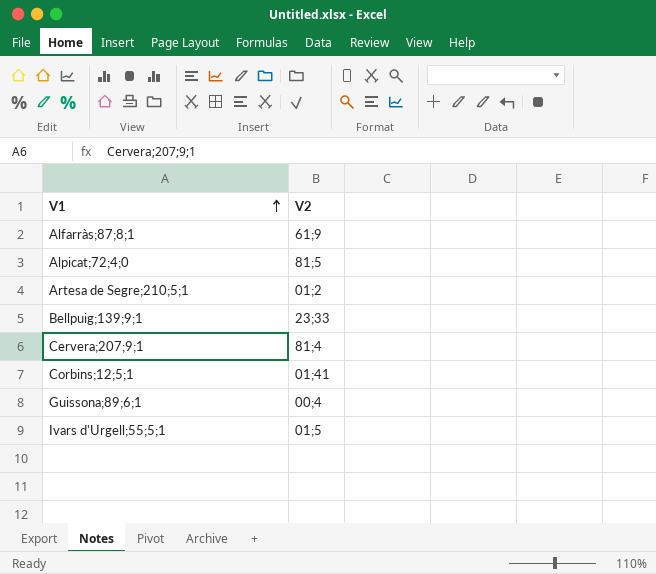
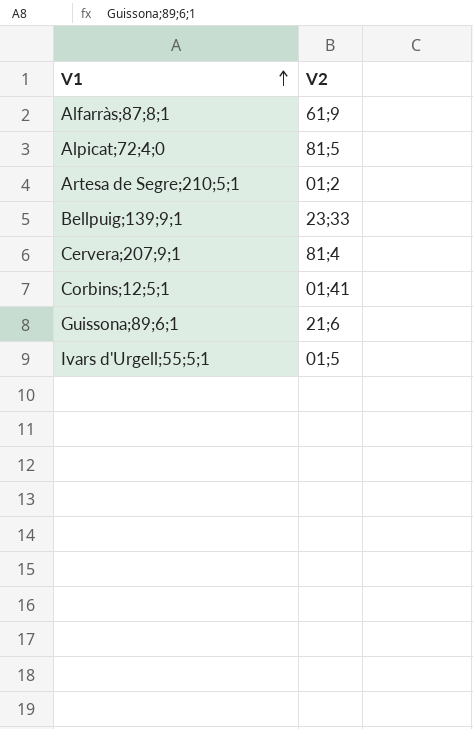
Guissona;89;6;1 | V2: 00;4 -> 21;6

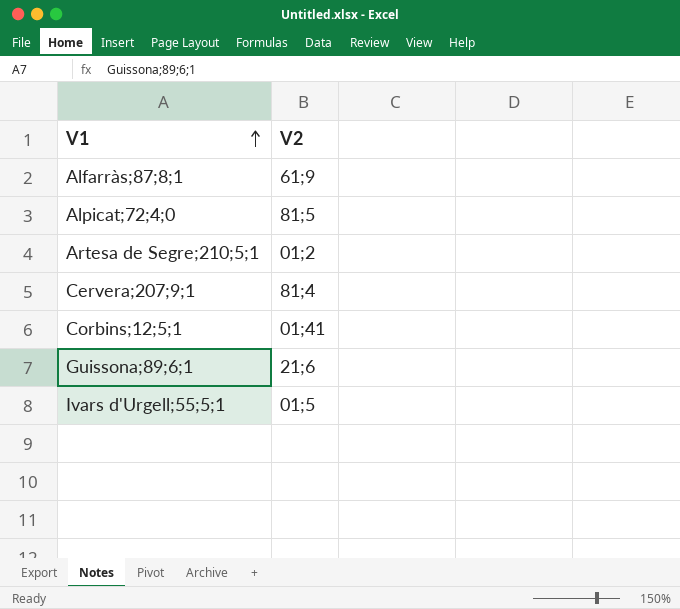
row Bellpuig;139;9;1: 23;33 -> none

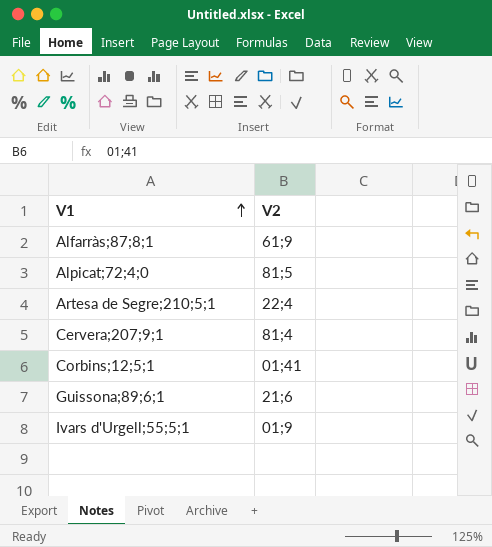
Artesa de Segre;210;5;1 | V2: 01;2 -> 22;4
Ivars d'Urgell;55;5;1 | V2: 01;5 -> 01;9

